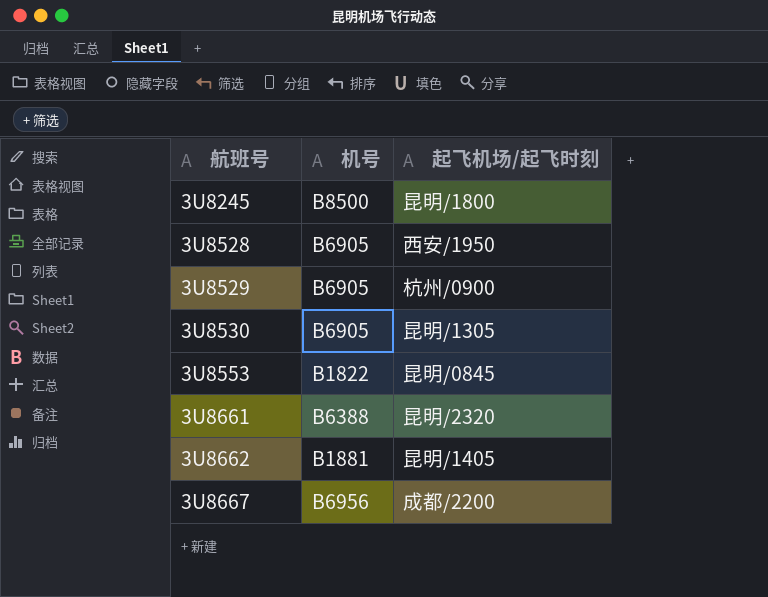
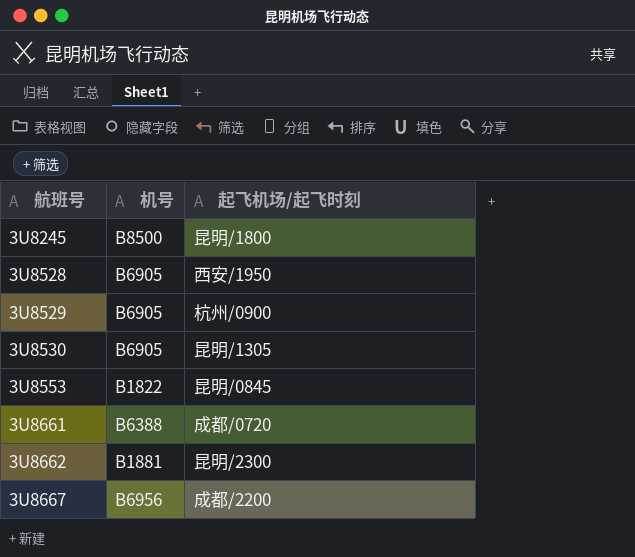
3U8661 | 起飞机场/起飞时刻: 昆明/2320 -> 成都/0720
3U8662 | 起飞机场/起飞时刻: 昆明/1405 -> 昆明/2300

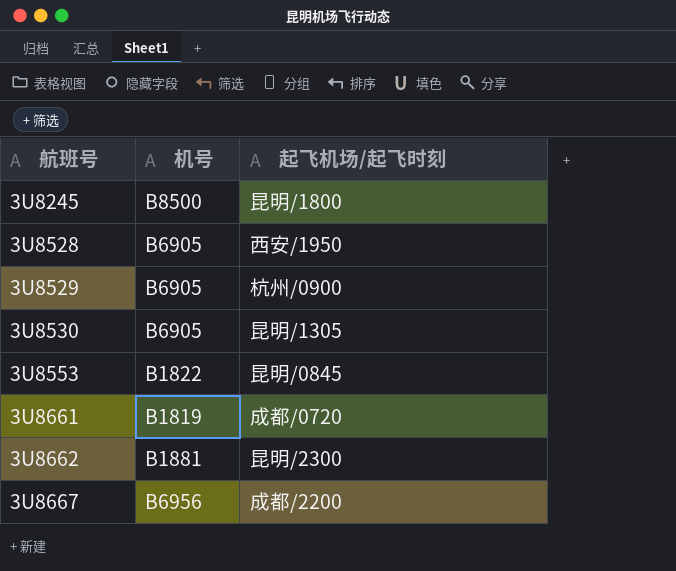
3U8661 | 机号: B6388 -> B1819

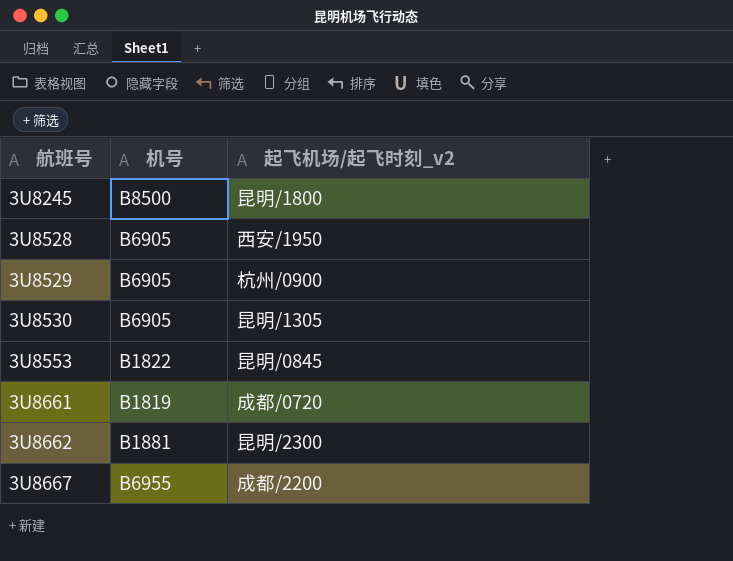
column name: 起飞机场/起飞时刻 -> 起飞机场/起飞时刻_v2
3U8667 | 机号: B6956 -> B6955

